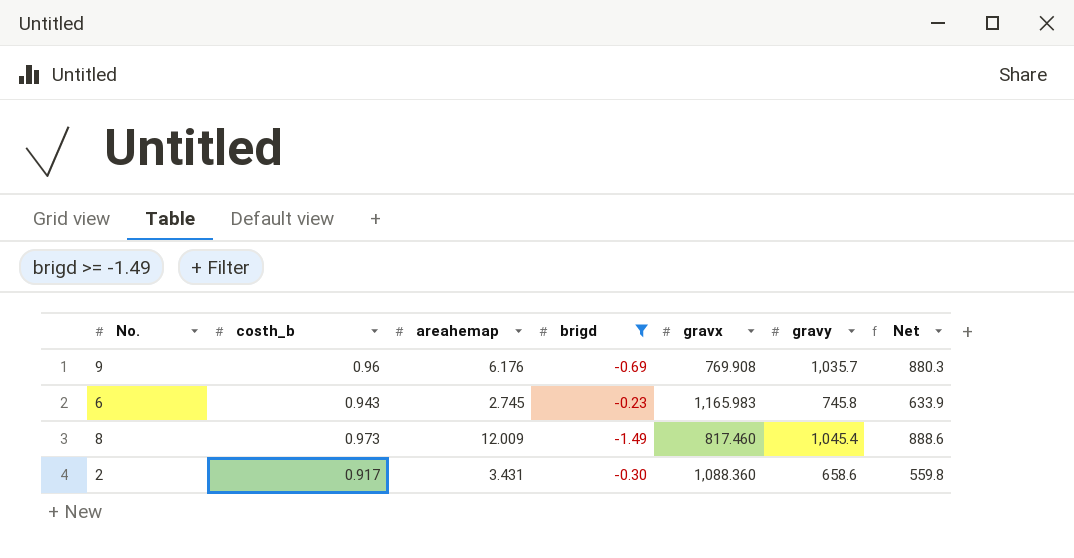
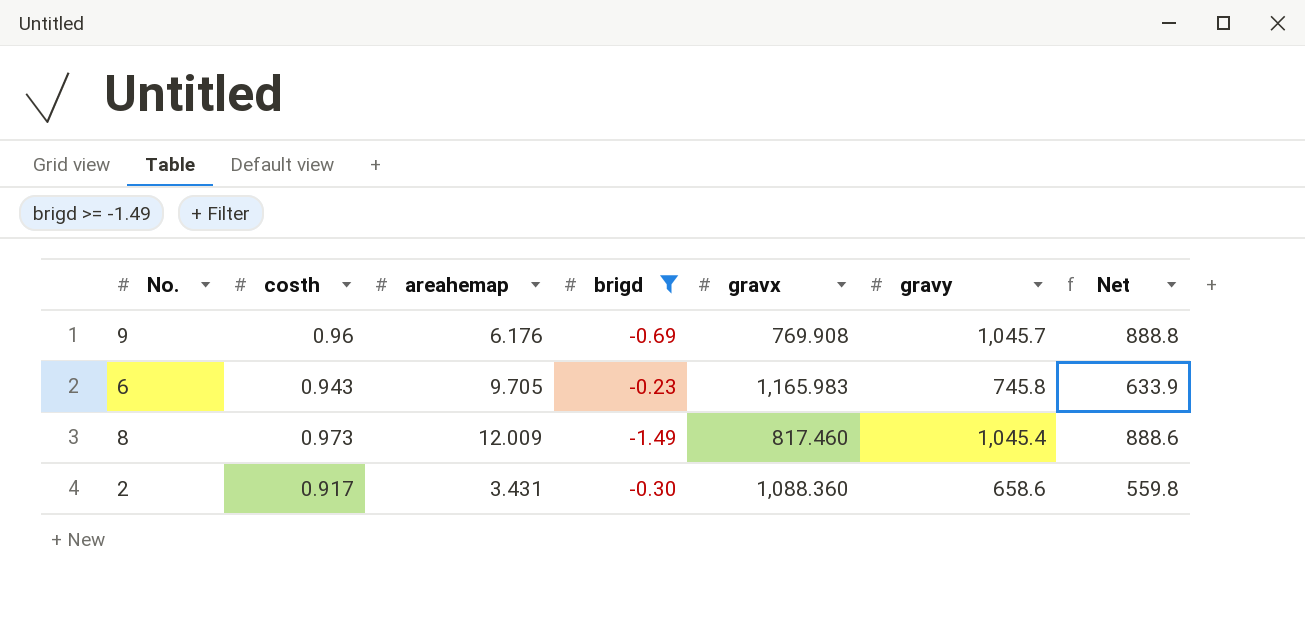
column name: costh_b -> costh
9 | gravy: 1,035.7 -> 1,045.7
9 | Net: 880.3 -> 888.8
6 | areahemap: 2.745 -> 9.705

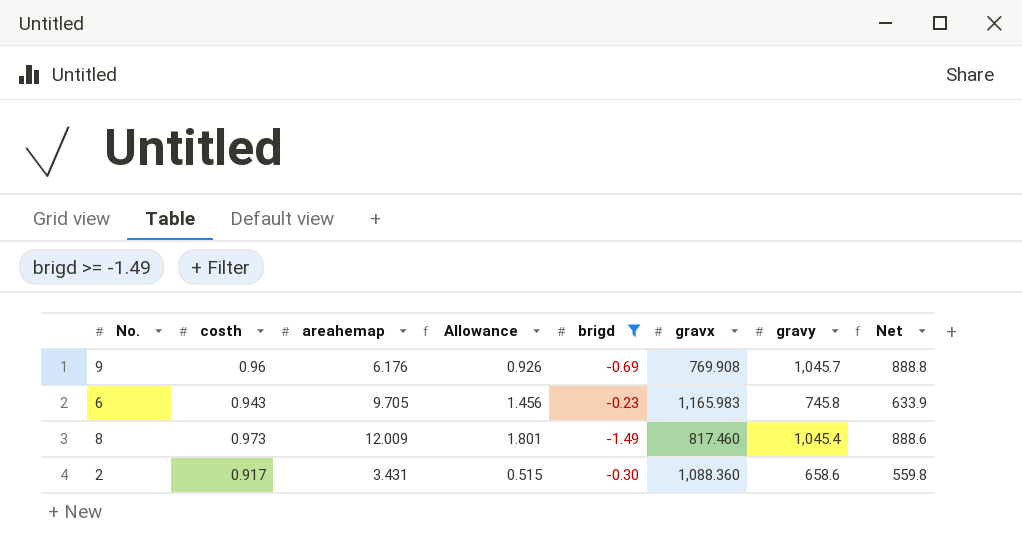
column Allowance | formula: none -> [areahemap] * 0.15

